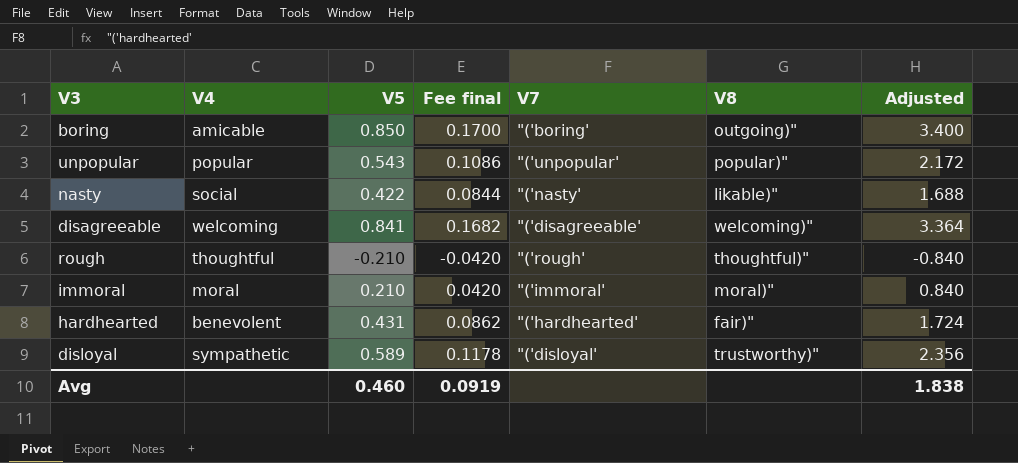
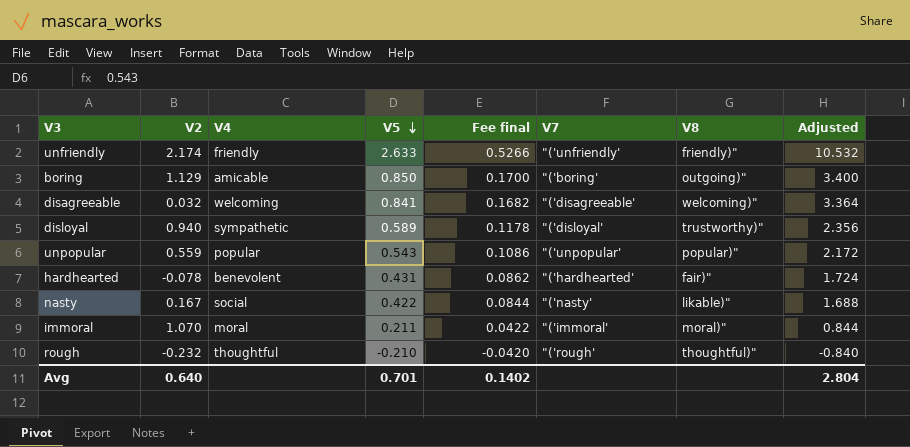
row order: none -> V5 descending
column V2 | position: none -> 2
row unfriendly: none -> 2.174 | friendly | 2.633 | 0.5266 | "('unfriendly' | friendly)" | 10.532
immoral | V5: 0.210 -> 0.211
immoral | Fee final: 0.0420 -> 0.0422
immoral | Adjusted: 0.840 -> 0.844
Avg | V5: 0.460 -> 0.701
Avg | Fee final: 0.0919 -> 0.1402
Avg | Adjusted: 1.838 -> 2.804

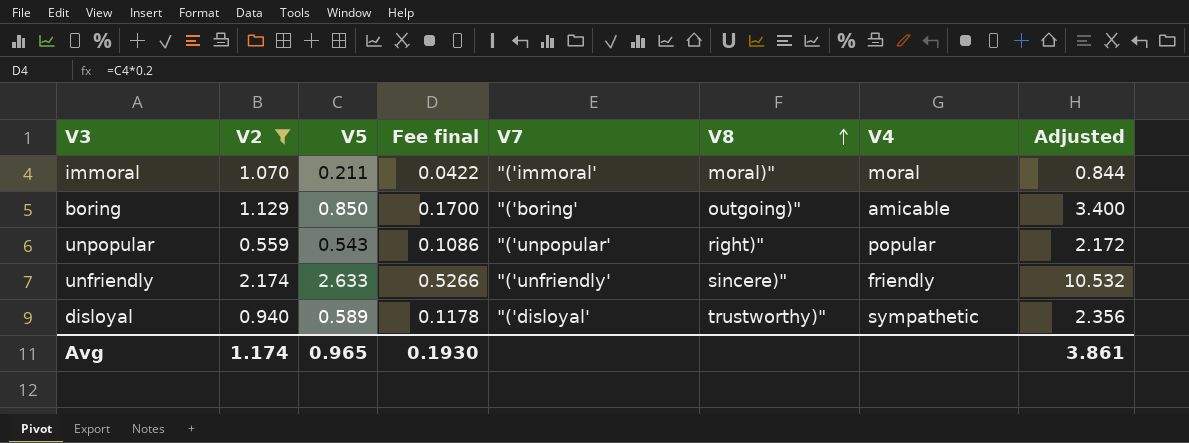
filter: none -> V2 >= 0.559
row order: V5 descending -> V8 ascending
column V4 | position: 3 -> 7
unpopular | V8: popular)" -> right)"
unfriendly | V8: friendly)" -> sincere)"
Avg | V2: 0.640 -> 1.174
Avg | V5: 0.701 -> 0.965
Avg | Fee final: 0.1402 -> 0.1930
Avg | Adjusted: 2.804 -> 3.861

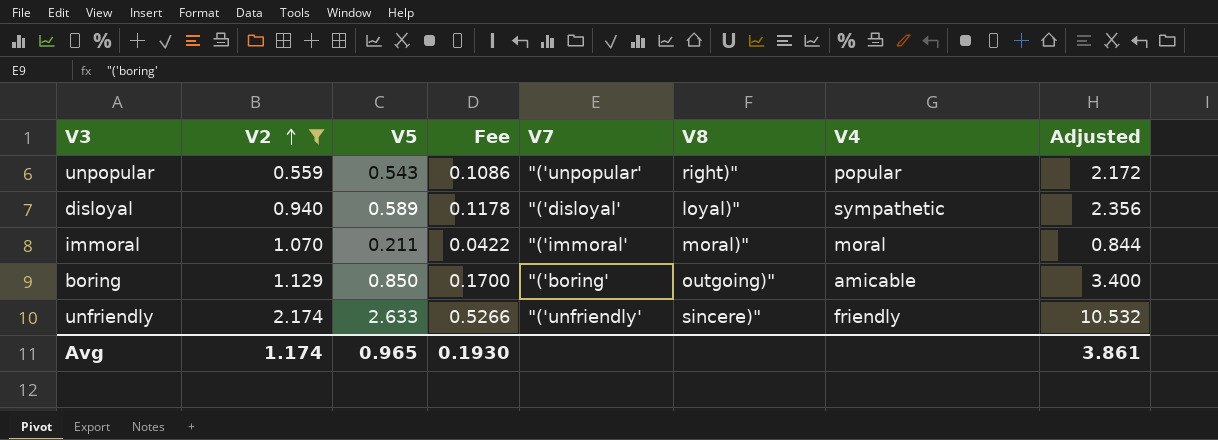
row order: V8 ascending -> V2 ascending
column name: Fee final -> Fee
disloyal | V8: trustworthy)" -> loyal)"

